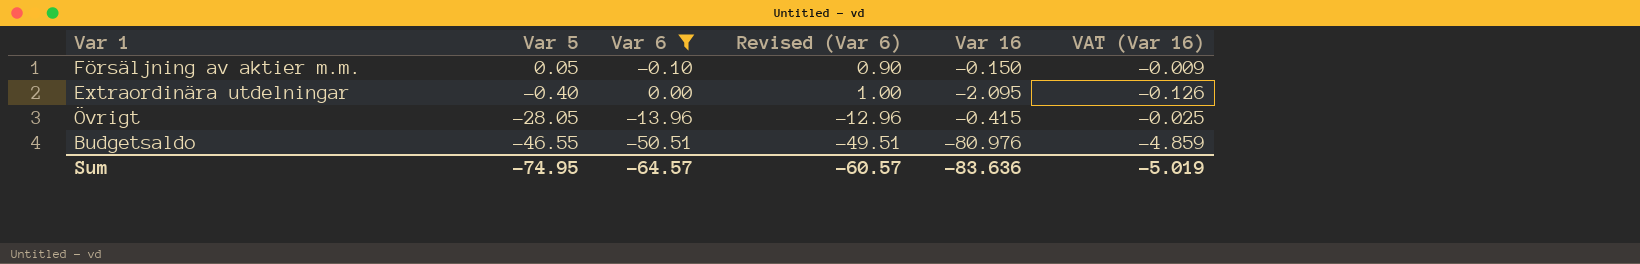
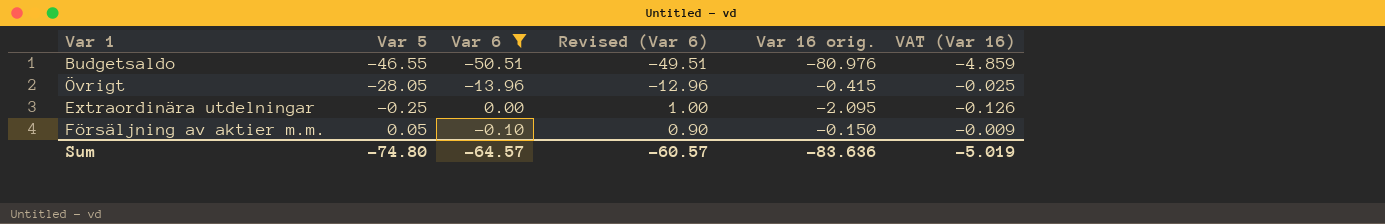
row order: Var 5 descending -> Var 5 ascending
column name: Var 16 -> Var 16 orig.
Extraordinära utdelningar | Var 5: -0.40 -> -0.25
Sum | Var 5: -74.95 -> -74.80

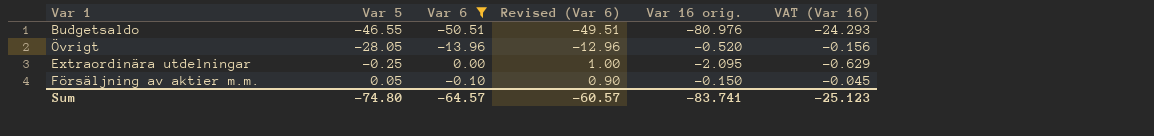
column VAT (Var 16) | formula: [Var 16 orig.] * 0.06 -> [Var 16 orig.] * 0.3
Övrigt | Var 16 orig.: -0.415 -> -0.520
Sum | Var 16 orig.: -83.636 -> -83.741
Sum | VAT (Var 16): -5.019 -> -25.123

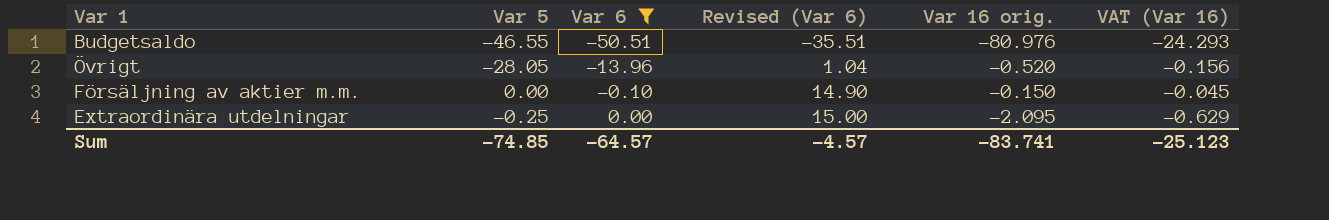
row order: Var 5 ascending -> Var 6 ascending
column Revised (Var 6) | formula: [Var 6] + 1 -> [Var 6] + 15
Försäljning av aktier m.m. | Var 5: 0.05 -> 0.00
Sum | Var 5: -74.80 -> -74.85
Sum | Revised (Var 6): -60.57 -> -4.57

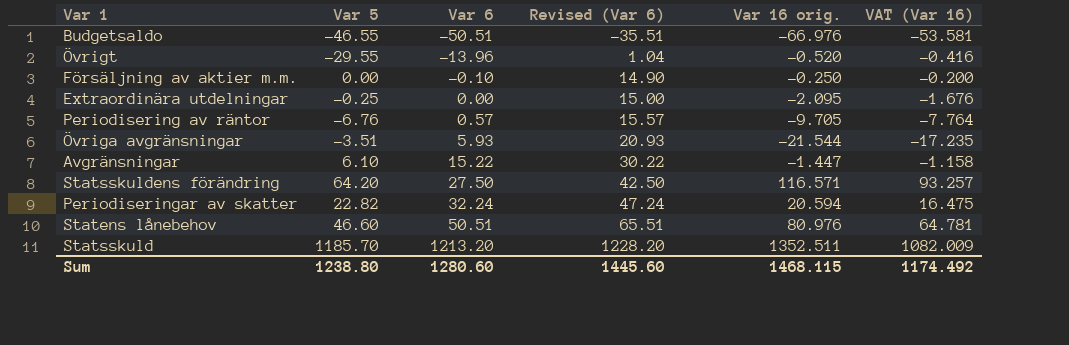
filter: Var 6 <= 0.00 -> none
column VAT (Var 16) | formula: [Var 16 orig.] * 0.3 -> [Var 16 orig.] * 0.8
Budgetsaldo | Var 16 orig.: -80.976 -> -66.976
Övrigt | Var 5: -28.05 -> -29.55
Försäljning av aktier m.m. | Var 16 orig.: -0.150 -> -0.250
Sum | Var 5: -74.85 -> 1238.80
Sum | Var 6: -64.57 -> 1280.60
Sum | Revised (Var 6): -4.57 -> 1445.60
Sum | Var 16 orig.: -83.741 -> 1468.115
Sum | VAT (Var 16): -25.123 -> 1174.492

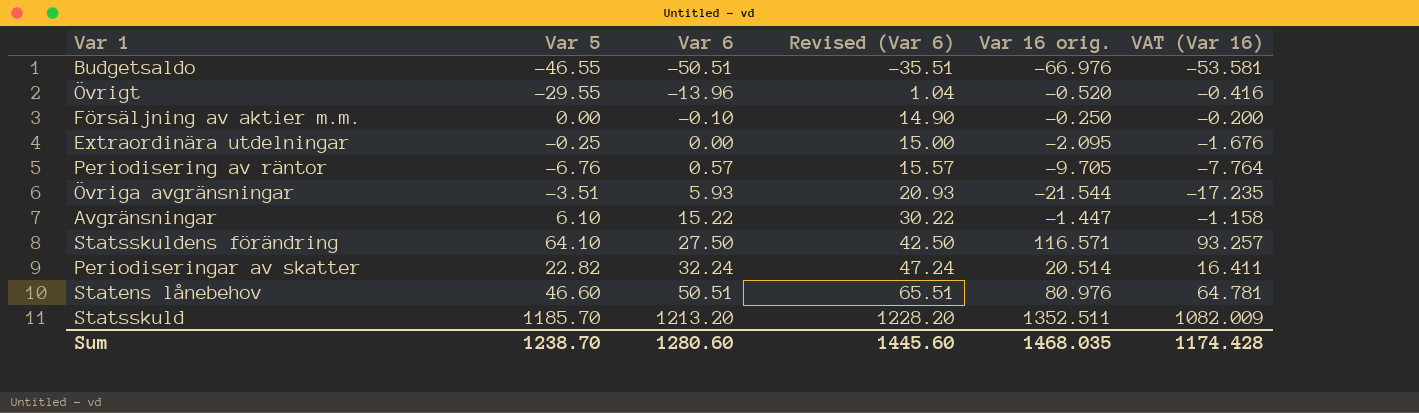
Statsskuldens förändring | Var 5: 64.20 -> 64.10
Periodiseringar av skatter | Var 16 orig.: 20.594 -> 20.514
Periodiseringar av skatter | VAT (Var 16): 16.475 -> 16.411
Sum | Var 5: 1238.80 -> 1238.70
Sum | Var 16 orig.: 1468.115 -> 1468.035
Sum | VAT (Var 16): 1174.492 -> 1174.428

